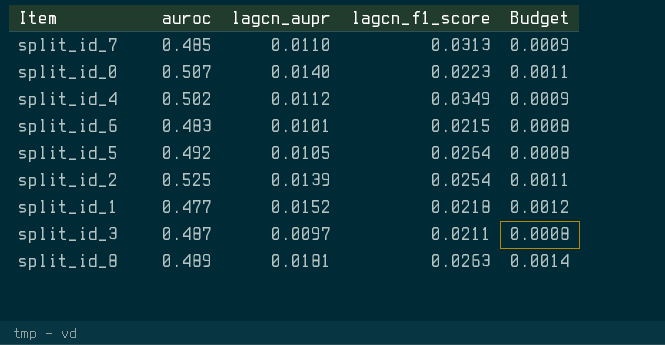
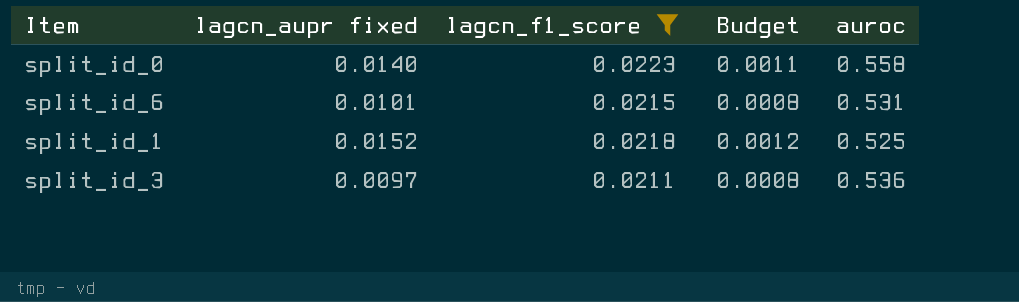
filter: none -> lagcn_f1_score <= 0.0223
column name: lagcn_aupr -> lagcn_aupr fixed
column auroc | position: 2 -> 5
split_id_0 | auroc: 0.507 -> 0.558
split_id_6 | auroc: 0.483 -> 0.531
split_id_1 | auroc: 0.477 -> 0.525
split_id_3 | auroc: 0.487 -> 0.536

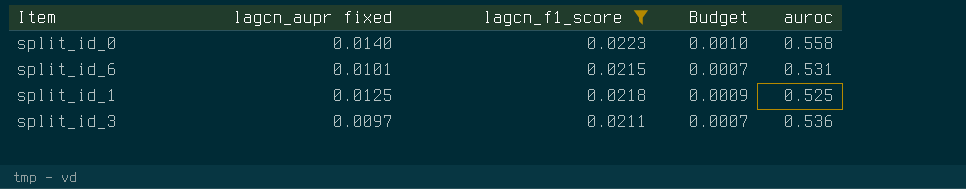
column Budget | formula: [lagcn_aupr fixed] * 0.08 -> [lagcn_aupr fixed] * 0.07
split_id_1 | lagcn_aupr fixed: 0.0152 -> 0.0125

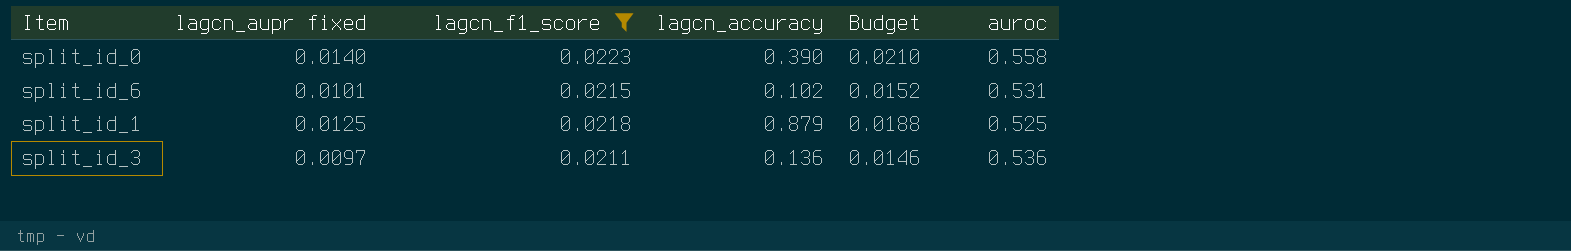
column lagcn_accuracy | position: none -> 4
column Budget | formula: [lagcn_aupr fixed] * 0.07 -> [lagcn_aupr fixed] * 1.5

